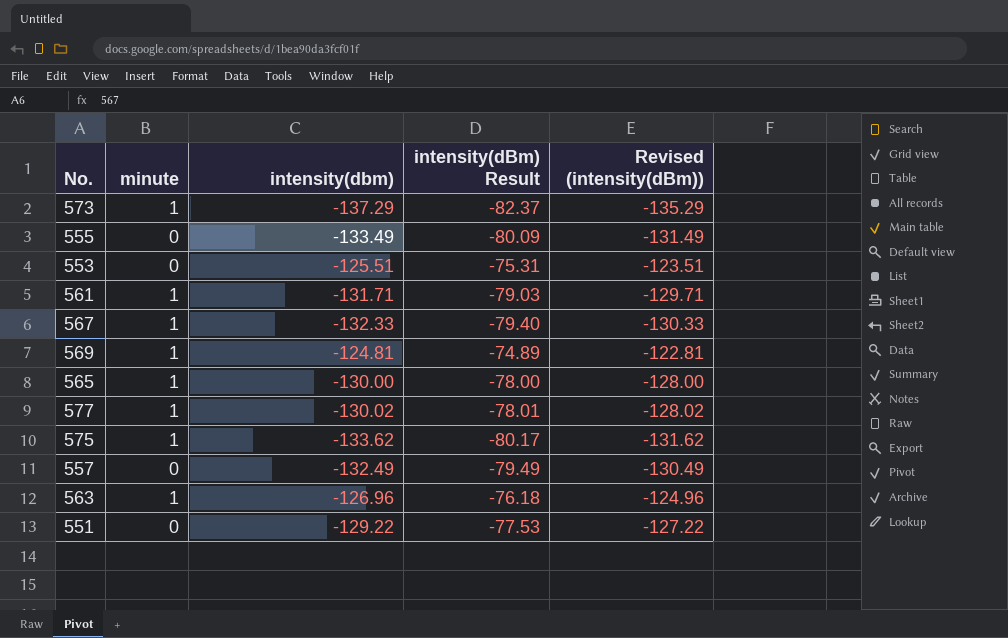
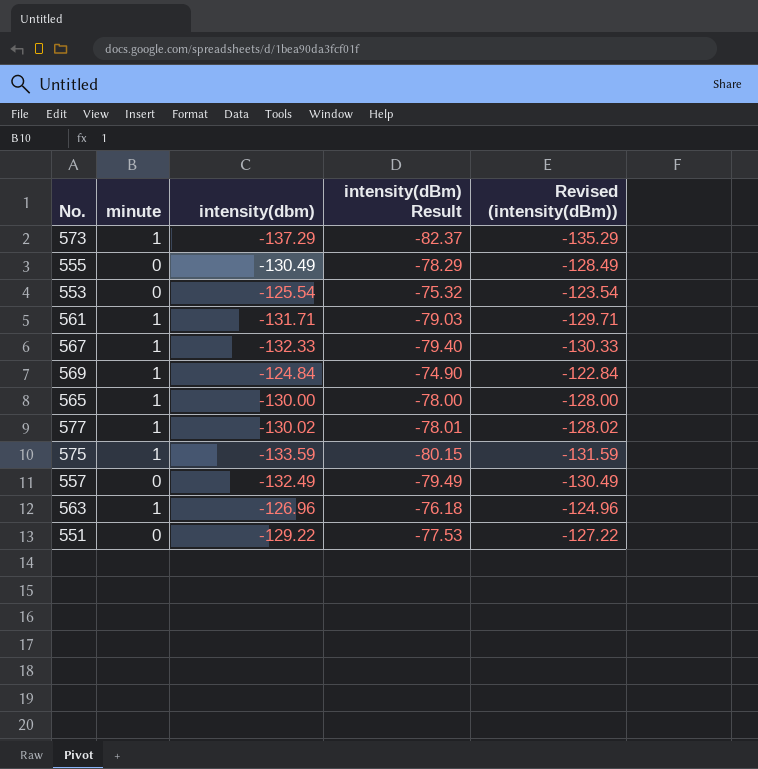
555 | intensity(dbm): -133.49 -> -130.49
555 | intensity(dBm) Result: -80.09 -> -78.29
555 | Revised (intensity(dBm)): -131.49 -> -128.49
553 | intensity(dbm): -125.51 -> -125.54
553 | intensity(dBm) Result: -75.31 -> -75.32
553 | Revised (intensity(dBm)): -123.51 -> -123.54
569 | intensity(dbm): -124.81 -> -124.84
569 | intensity(dBm) Result: -74.89 -> -74.90
569 | Revised (intensity(dBm)): -122.81 -> -122.84
575 | intensity(dbm): -133.62 -> -133.59
575 | intensity(dBm) Result: -80.17 -> -80.15
575 | Revised (intensity(dBm)): -131.62 -> -131.59

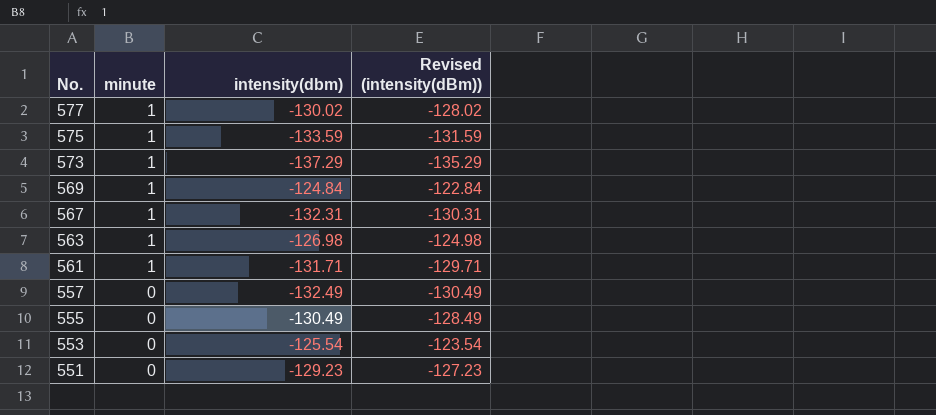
row order: none -> No. descending
column intensity(dBm) Result | formula: [intensity(dbm)] * 0.6 -> none
row 565: 1 | -130.00 | -78.00 | -128.00 -> none
567 | intensity(dbm): -132.33 -> -132.31
567 | Revised (intensity(dBm)): -130.33 -> -130.31
563 | intensity(dbm): -126.96 -> -126.98
563 | Revised (intensity(dBm)): -124.96 -> -124.98
551 | intensity(dbm): -129.22 -> -129.23
551 | Revised (intensity(dBm)): -127.22 -> -127.23

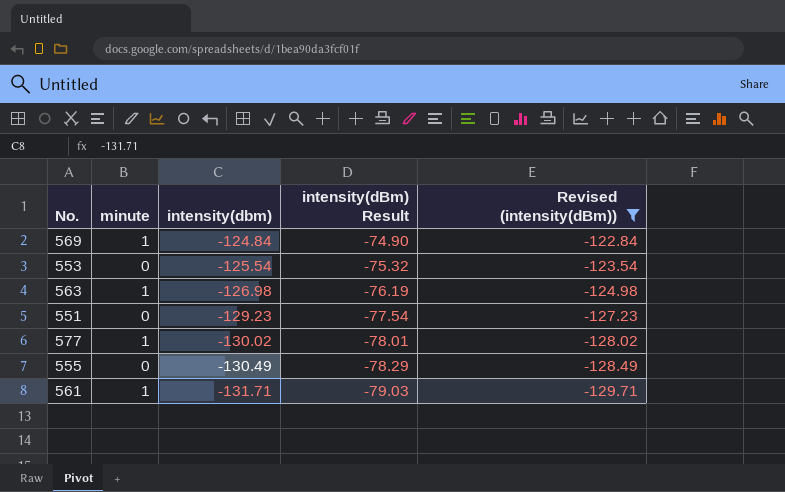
filter: none -> Revised (intensity(dBm)) >= -129.71
row order: No. descending -> intensity(dbm) descending
column intensity(dBm) Result | formula: none -> [intensity(dbm)] * 0.6

